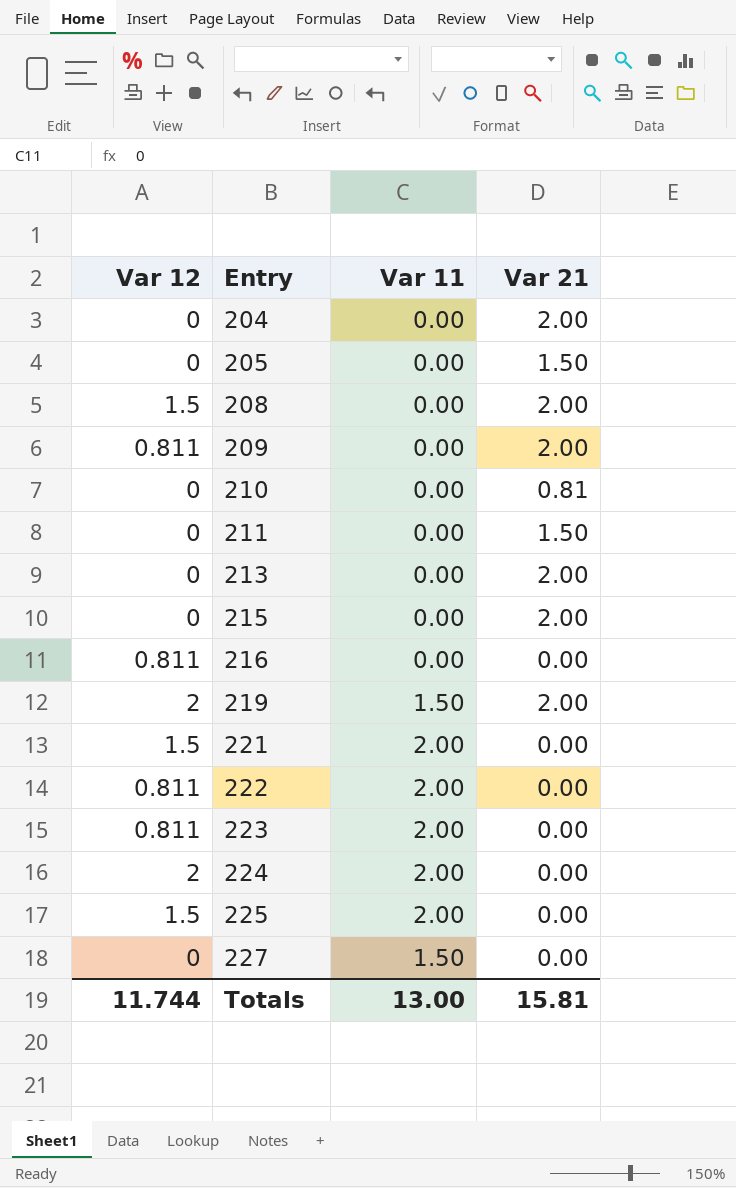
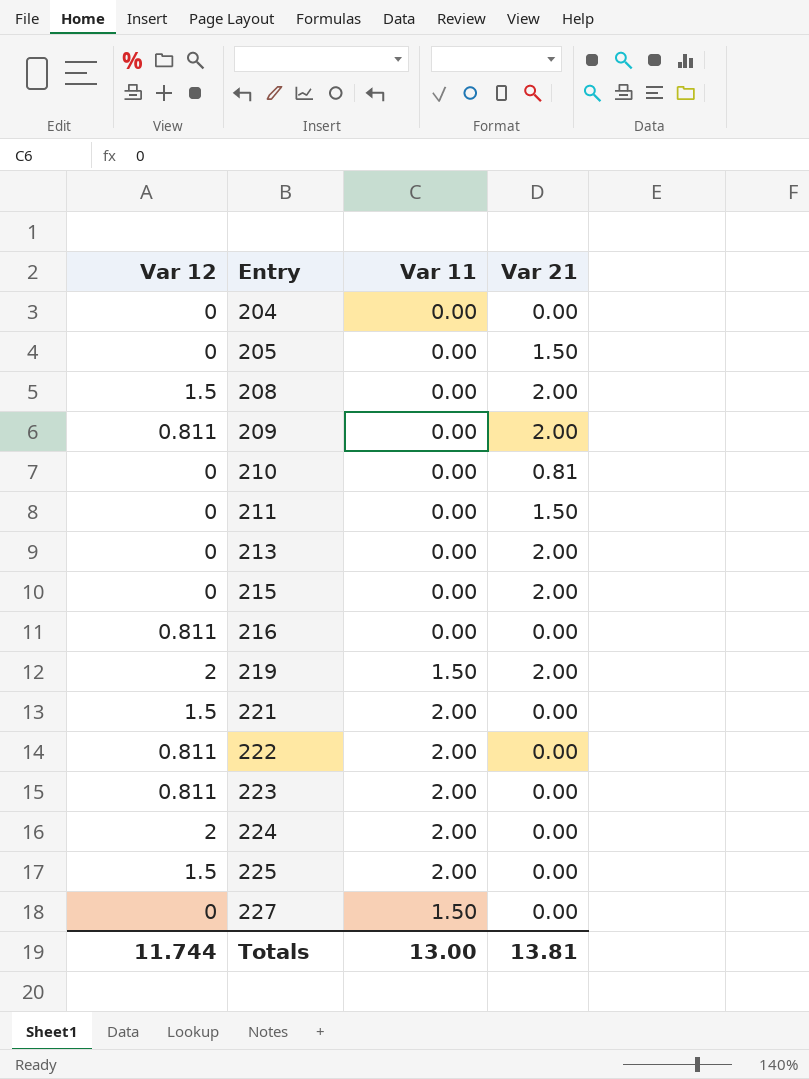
204 | Var 21: 2.00 -> 0.00
Totals | Var 21: 15.81 -> 13.81

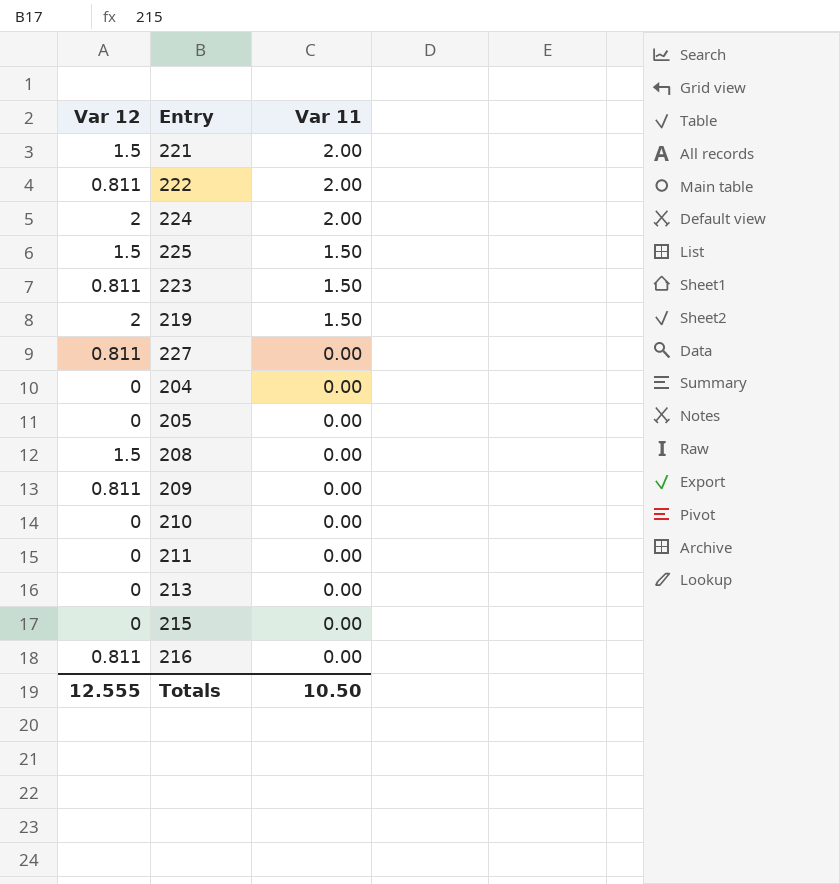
row order: Entry ascending -> Var 11 descending
column Var 21 | position: 4 -> none
225 | Var 11: 2.00 -> 1.50
223 | Var 11: 2.00 -> 1.50
227 | Var 12: 0 -> 0.811
227 | Var 11: 1.50 -> 0.00
Totals | Var 12: 11.744 -> 12.555
Totals | Var 11: 13.00 -> 10.50

